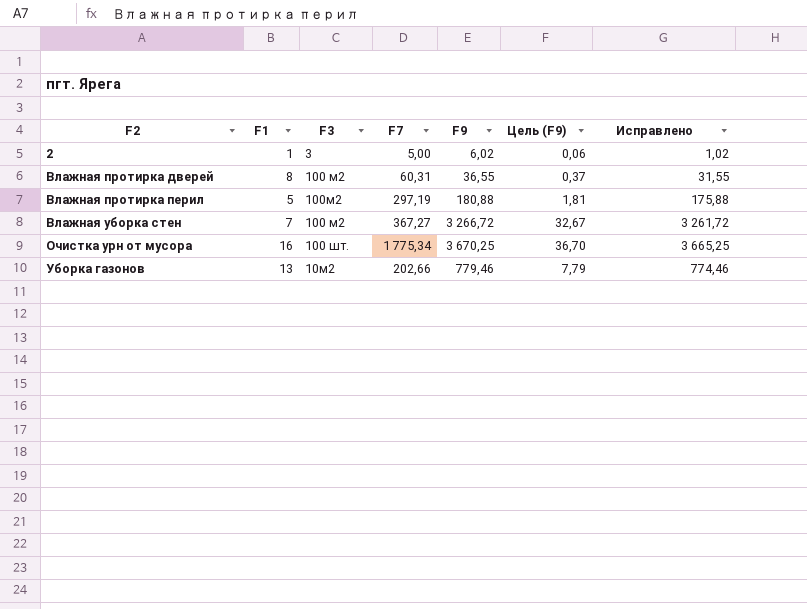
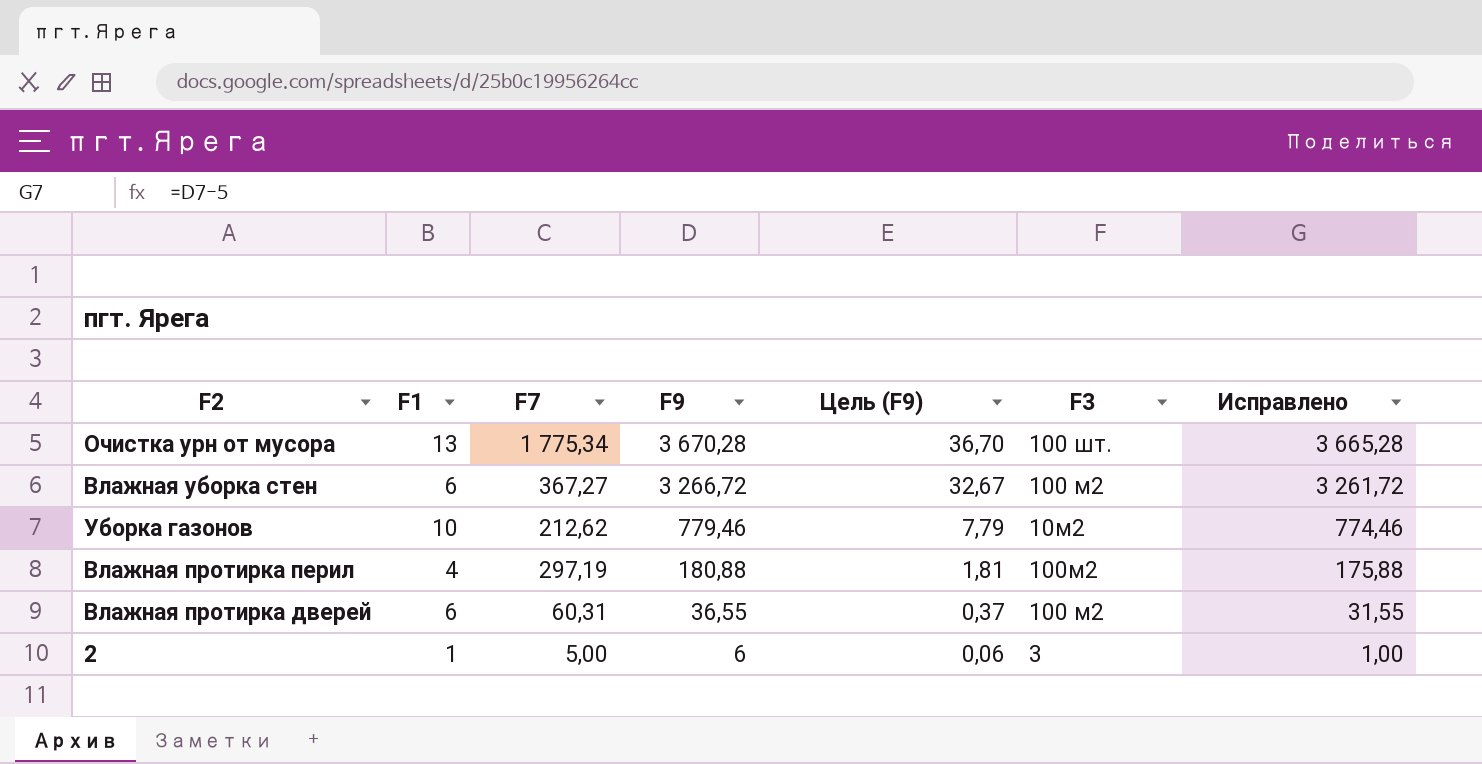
row order: F2 ascending -> F9 descending
column F3 | position: 3 -> 6
Очистка урн от мусора | F1: 16 -> 13
Очистка урн от мусора | F9: 3 670,25 -> 3 670,28
Очистка урн от мусора | Исправлено: 3 665,25 -> 3 665,28
Влажная уборка стен | F1: 7 -> 6
Уборка газонов | F1: 13 -> 10
Уборка газонов | F7: 202,66 -> 212,62
Влажная протирка перил | F1: 5 -> 4
Влажная протирка дверей | F1: 8 -> 6
2 | F9: 6,02 -> 6
2 | Исправлено: 1,02 -> 1,00

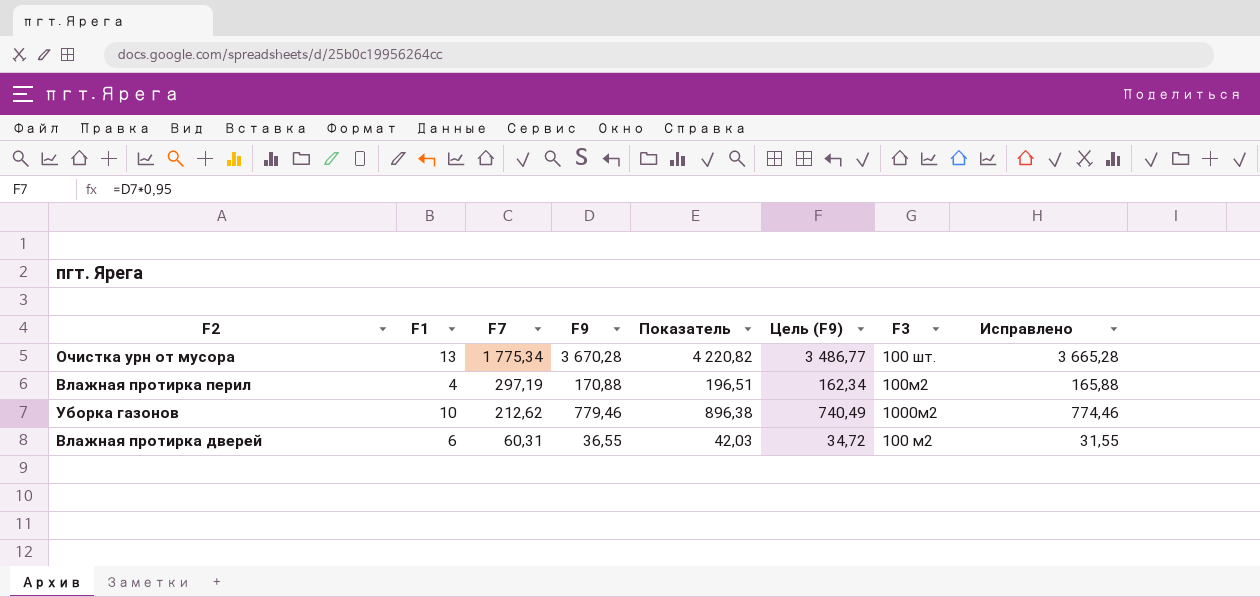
row order: F9 descending -> F7 descending
column Показатель | formula: none -> [F9] * 1,15
column Цель (F9) | formula: [F9] * 0,01 -> [F9] * 0,95
row Влажная уборка стен: 6 | 367,27 | 3 266,72 | 32,67 | 100 м2 | 3 261,72 -> none
row 2: 1 | 5,00 | 6 | 0,06 | 3 | 1,00 -> none
Влажная протирка перил | F9: 180,88 -> 170,88
Влажная протирка перил | Исправлено: 175,88 -> 165,88
Уборка газонов | F3: 10м2 -> 1000м2

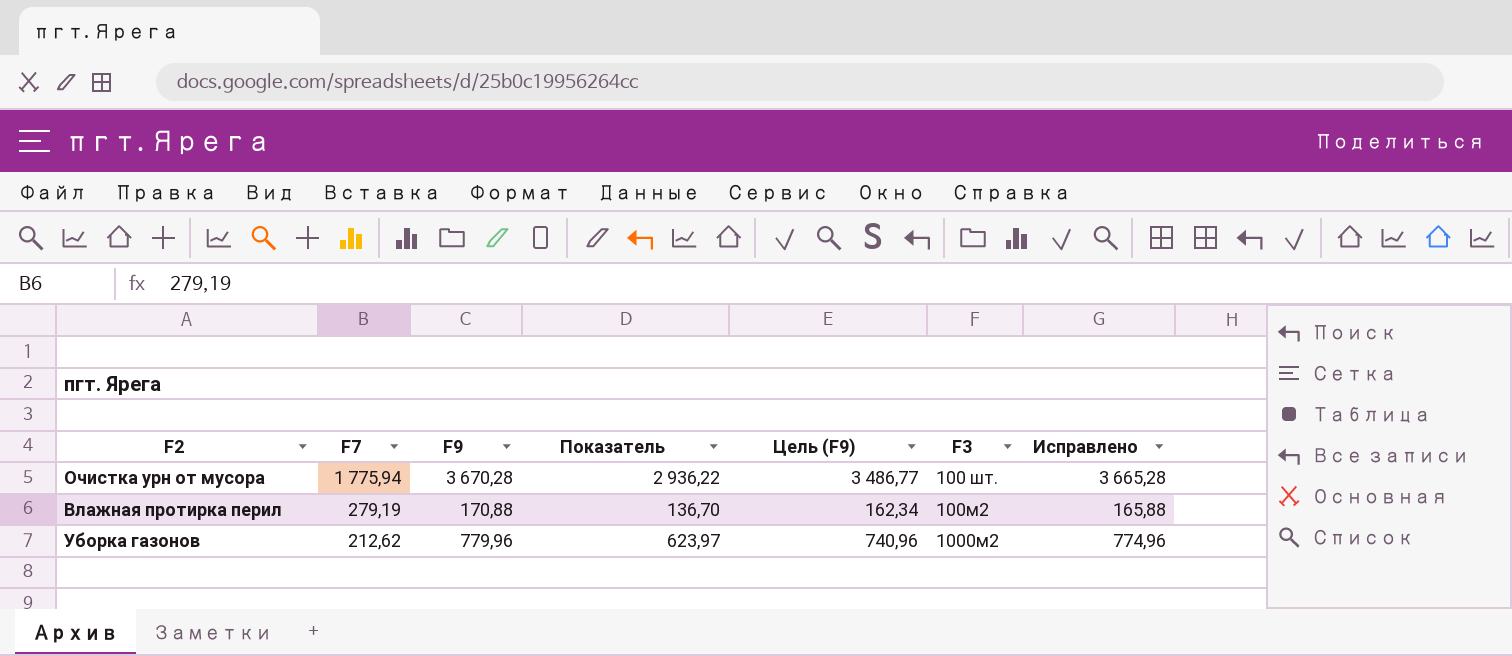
column F1 | position: 2 -> none
column Показатель | formula: [F9] * 1,15 -> [F9] * 0,8
row Влажная протирка дверей: 6 | 60,31 | 36,55 | 42,03 | 34,72 | 100 м2 | 31,55 -> none
Очистка урн от мусора | F7: 1 775,34 -> 1 775,94
Влажная протирка перил | F7: 297,19 -> 279,19
Уборка газонов | F9: 779,46 -> 779,96
Уборка газонов | Цель (F9): 740,49 -> 740,96
Уборка газонов | Исправлено: 774,46 -> 774,96

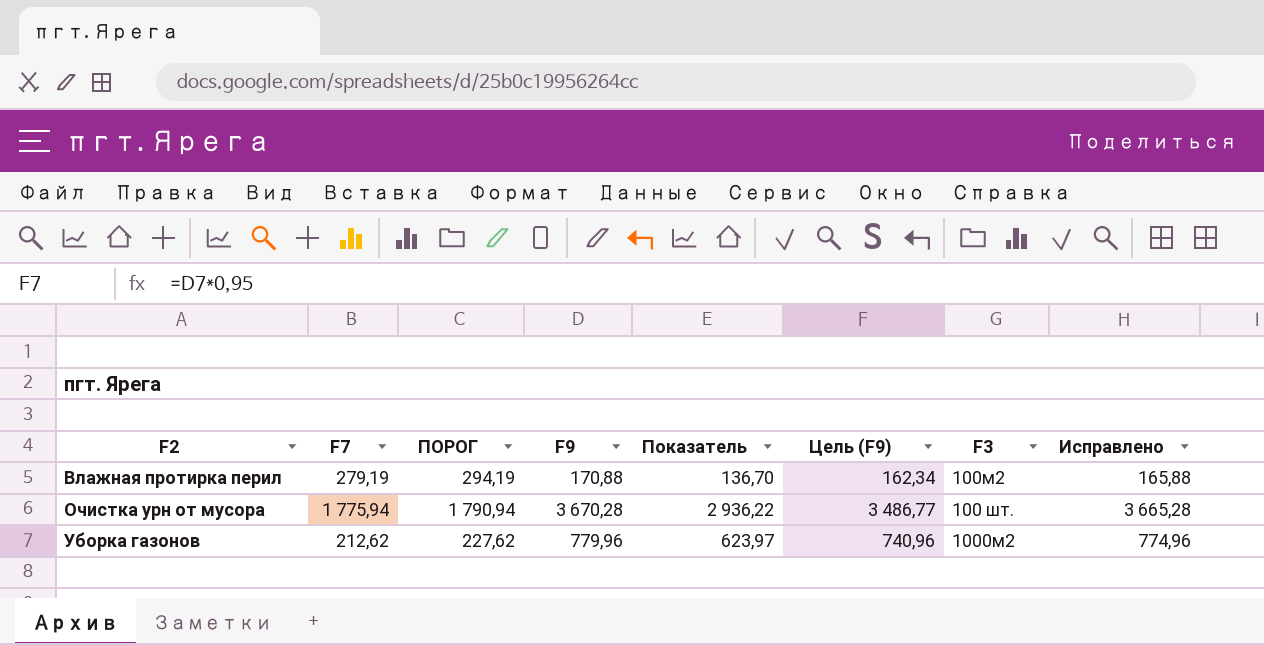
row order: F7 descending -> F2 ascending
column ПОРОГ | formula: none -> [F7] + 15

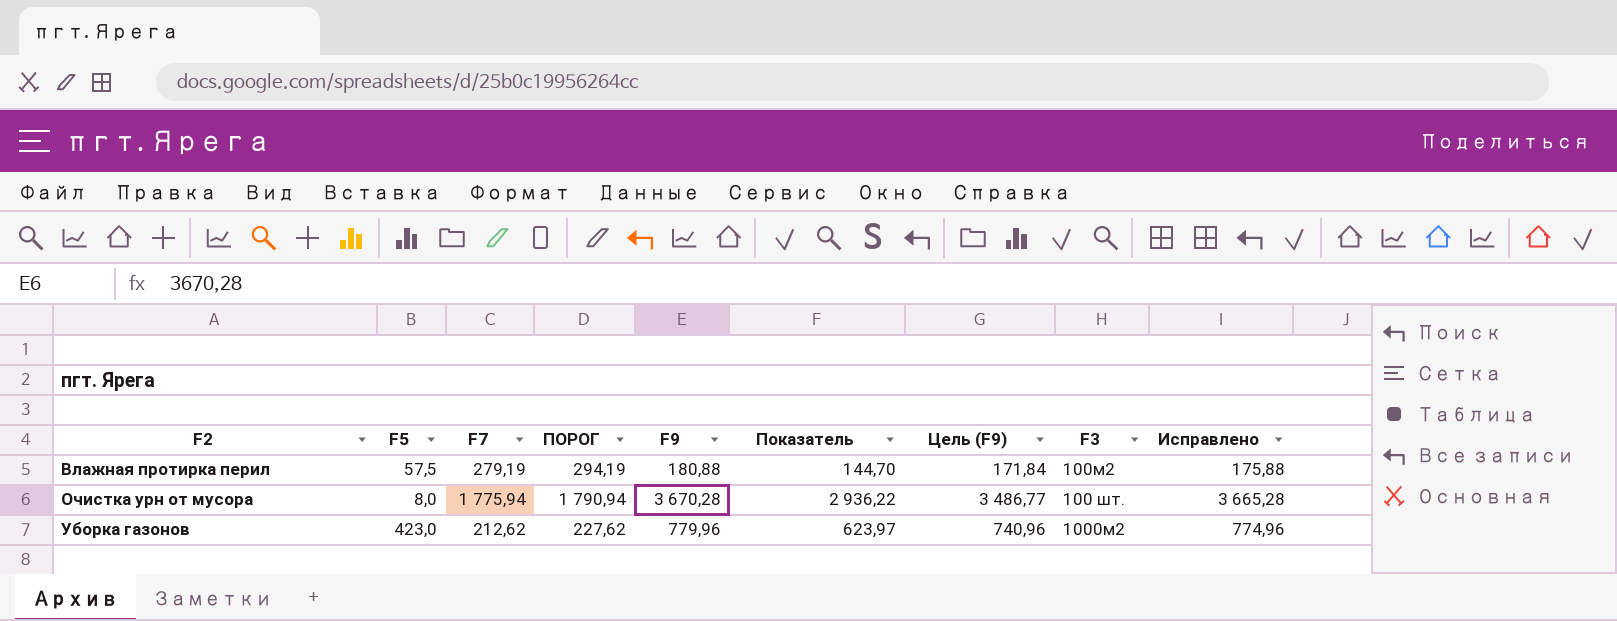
column F5 | position: none -> 2
Влажная протирка перил | F9: 170,88 -> 180,88
Влажная протирка перил | Показатель: 136,70 -> 144,70
Влажная протирка перил | Цель (F9): 162,34 -> 171,84
Влажная протирка перил | Исправлено: 165,88 -> 175,88

